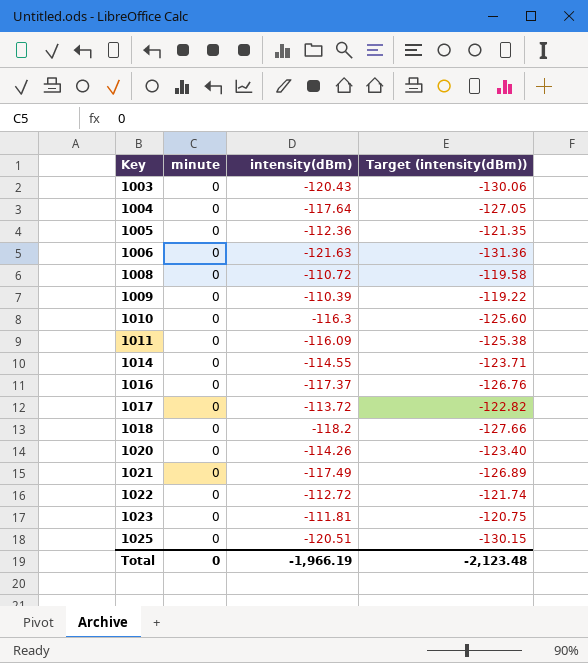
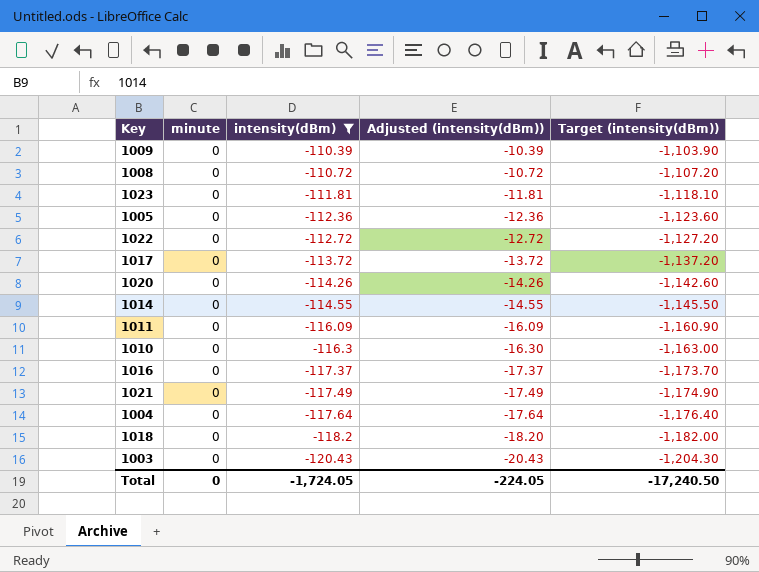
filter: none -> intensity(dBm) >= -120.43
row order: Key ascending -> intensity(dBm) descending
column Adjusted (intensity(dBm)) | formula: none -> [intensity(dBm)] + 100
column Target (intensity(dBm)) | formula: [intensity(dBm)] * 1.08 -> [intensity(dBm)] * 10
Total | intensity(dBm): -1,966.19 -> -1,724.05
Total | Target (intensity(dBm)): -2,123.48 -> -17,240.50

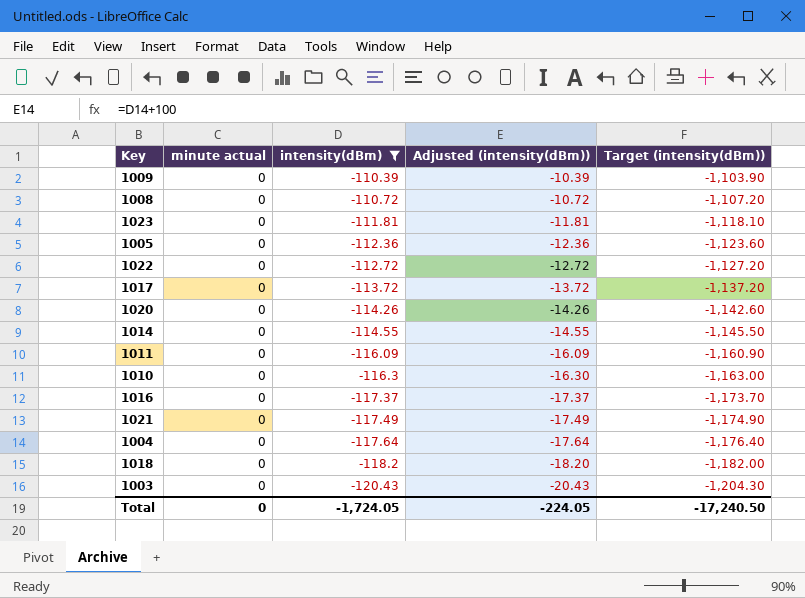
column name: minute -> minute actual

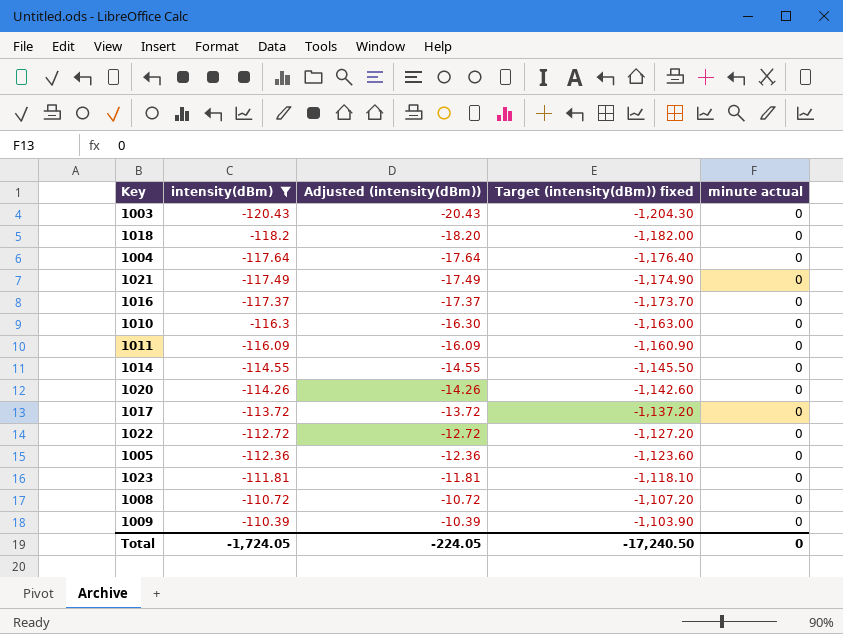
row order: intensity(dBm) descending -> intensity(dBm) ascending
column name: Target (intensity(dBm)) -> Target (intensity(dBm)) fixed
column minute actual | position: 2 -> 5

